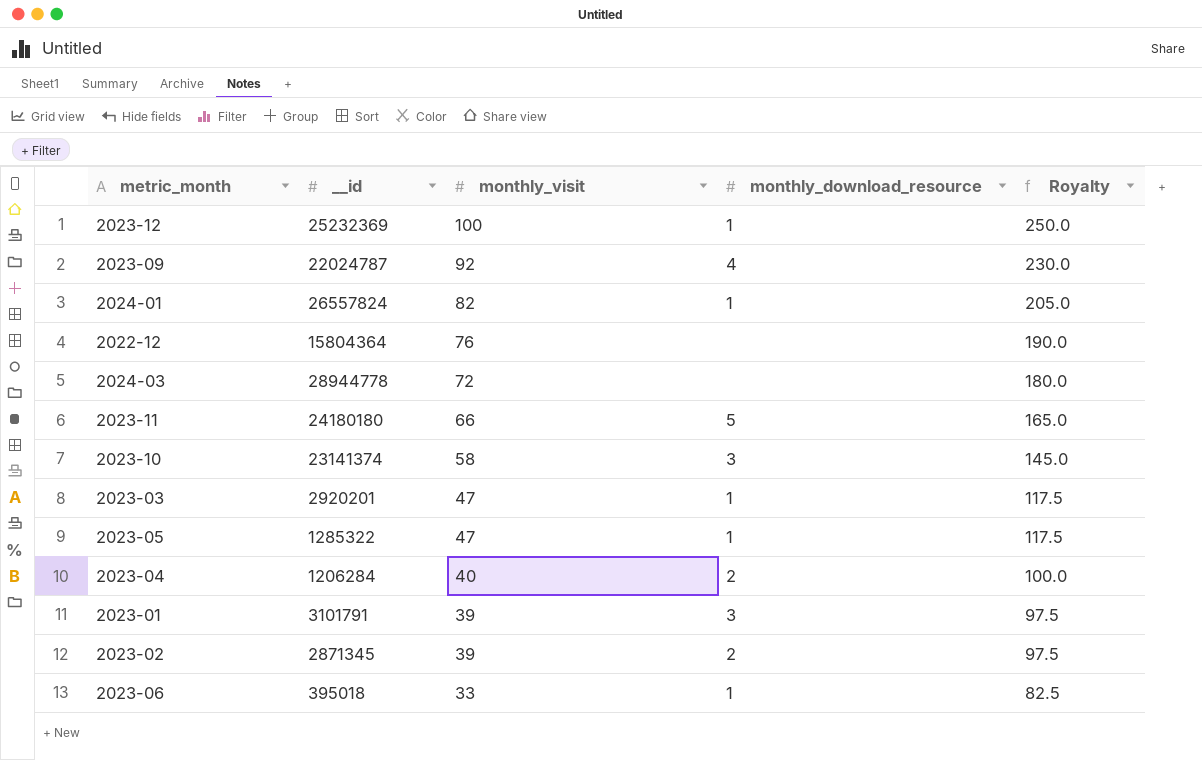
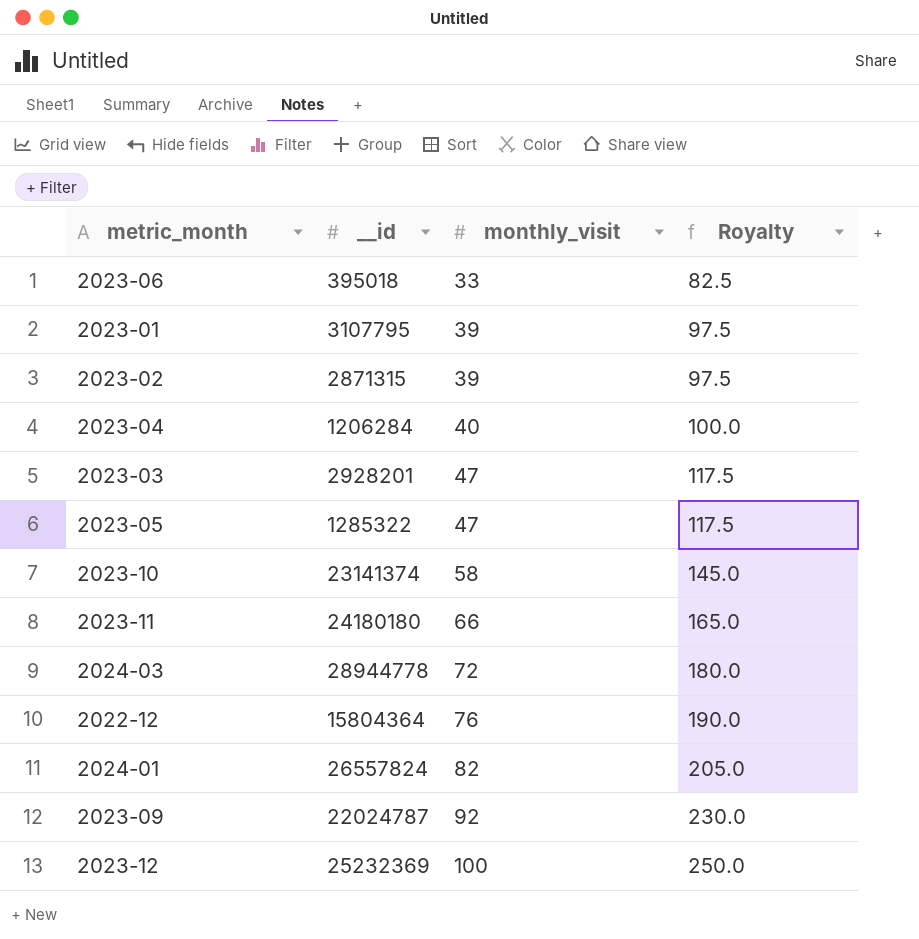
row order: monthly_visit descending -> monthly_visit ascending
column monthly_download_resource | position: 4 -> none
2023-01 | __id: 3101791 -> 3107795
2023-02 | __id: 2871345 -> 2871315
2023-03 | __id: 2920201 -> 2928201

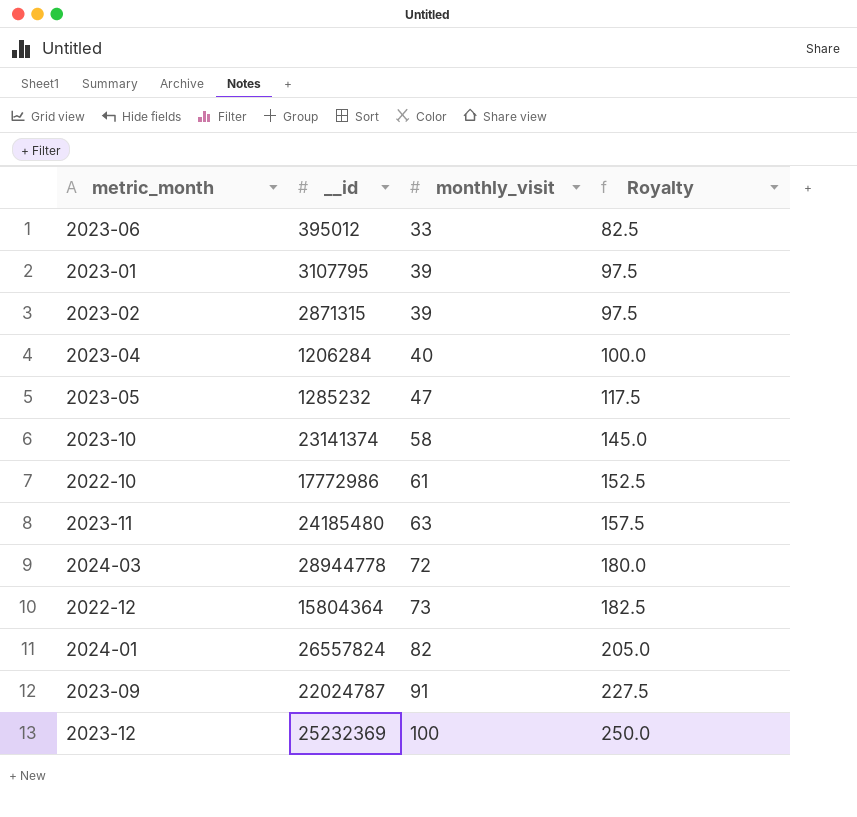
row 2023-03: 2928201 | 47 | 117.5 -> none
2023-06 | __id: 395018 -> 395012
2023-05 | __id: 1285322 -> 1285232
row 2022-10: none -> 17772986 | 61 | 152.5
2023-11 | __id: 24180180 -> 24185480
2023-11 | monthly_visit: 66 -> 63
2023-11 | Royalty: 165.0 -> 157.5
2022-12 | monthly_visit: 76 -> 73
2022-12 | Royalty: 190.0 -> 182.5
2023-09 | monthly_visit: 92 -> 91
2023-09 | Royalty: 230.0 -> 227.5

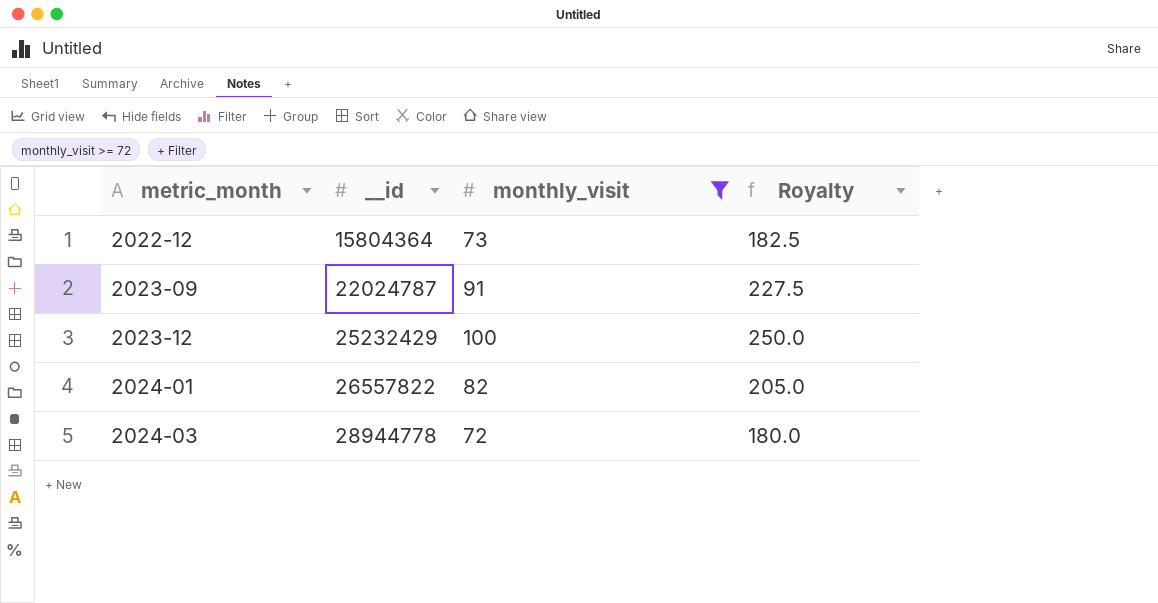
filter: none -> monthly_visit >= 72
row order: monthly_visit ascending -> metric_month ascending
2023-12 | __id: 25232369 -> 25232429
2024-01 | __id: 26557824 -> 26557822

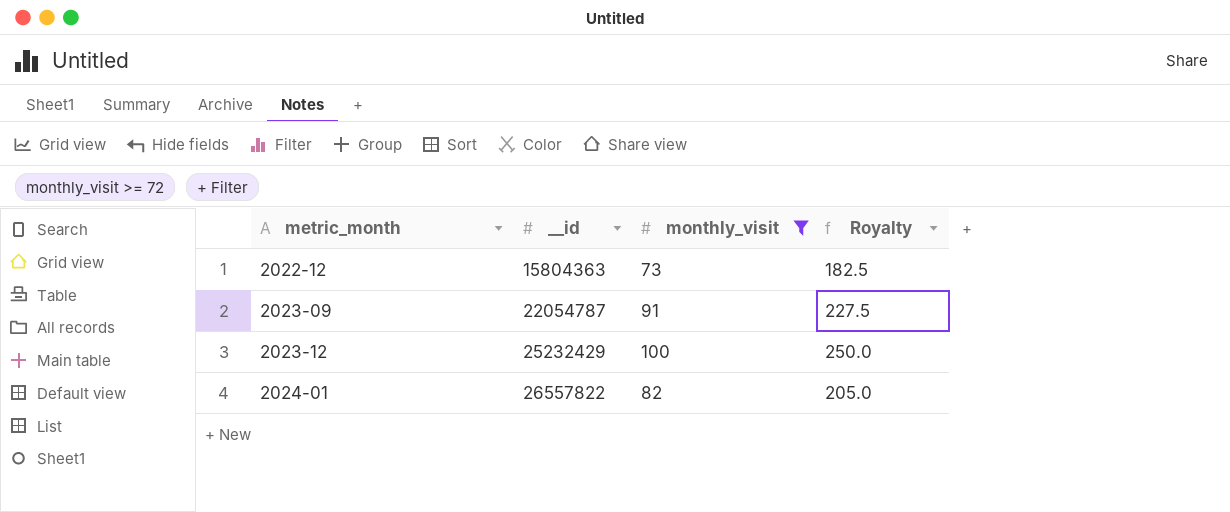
row 2024-03: 28944778 | 72 | 180.0 -> none
2022-12 | __id: 15804364 -> 15804363
2023-09 | __id: 22024787 -> 22054787

